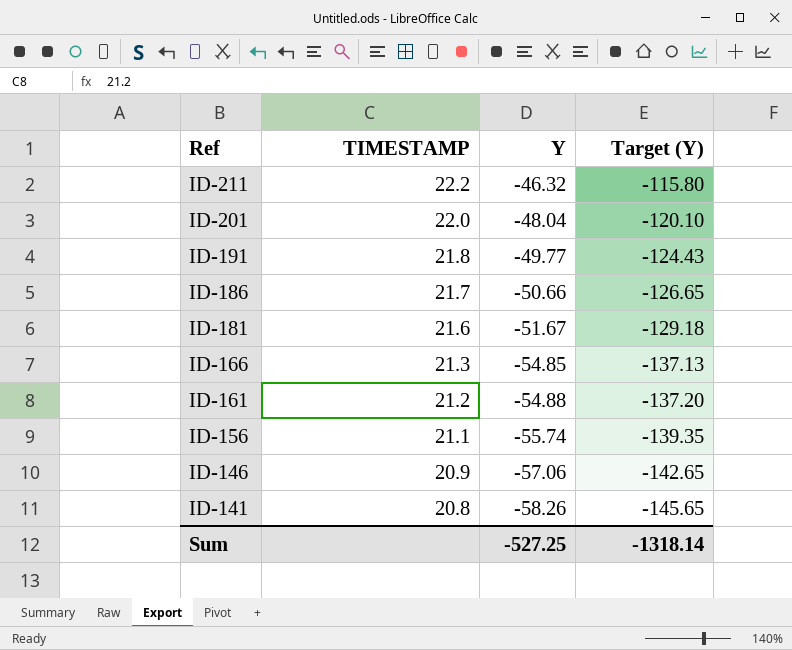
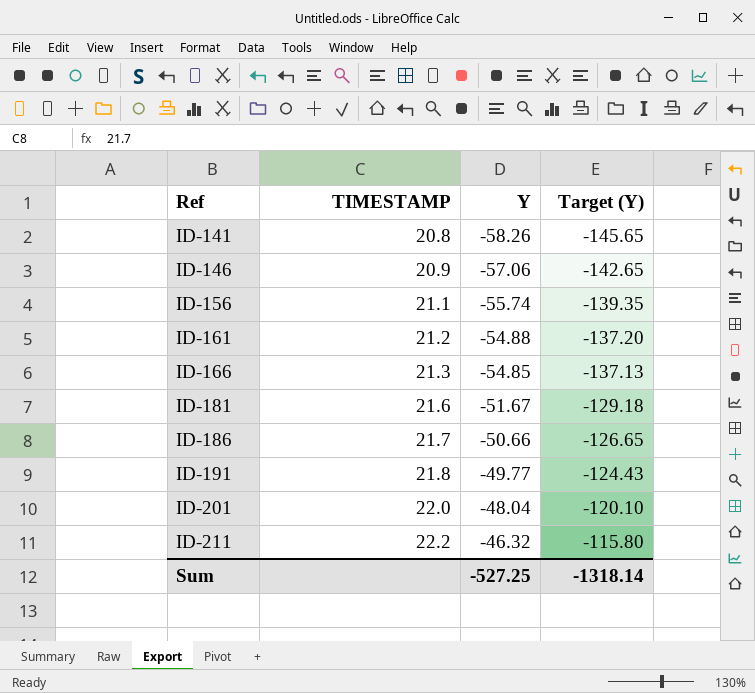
row order: Ref descending -> Ref ascending

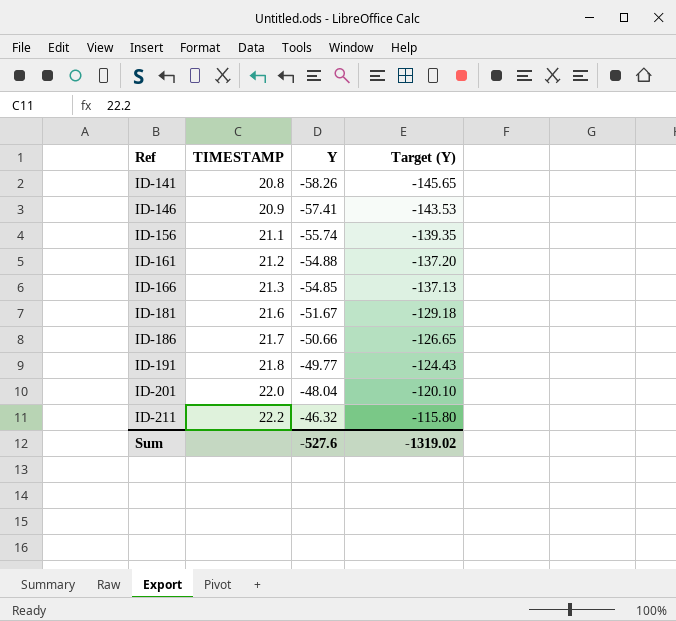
ID-146 | Y: -57.06 -> -57.41
ID-146 | Target (Y): -142.65 -> -143.53
Sum | Y: -527.25 -> -527.6
Sum | Target (Y): -1318.14 -> -1319.02

